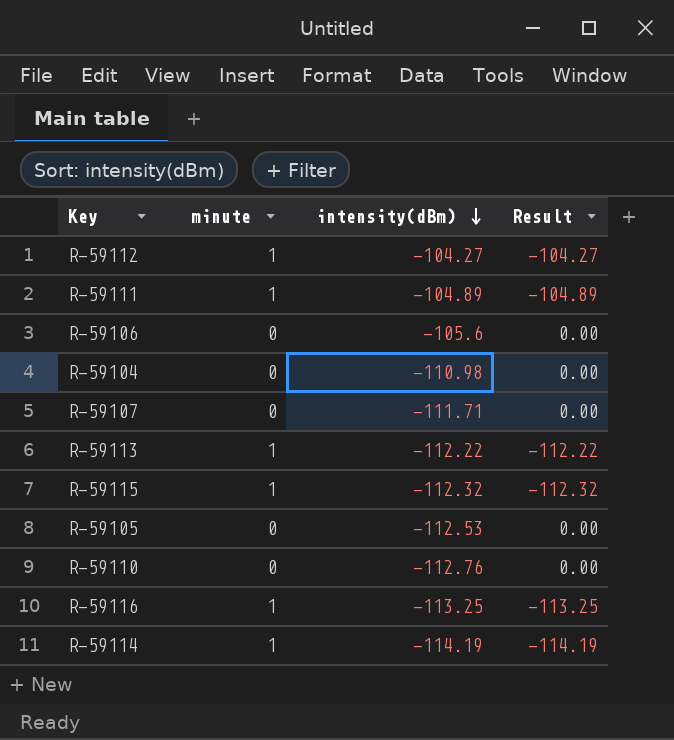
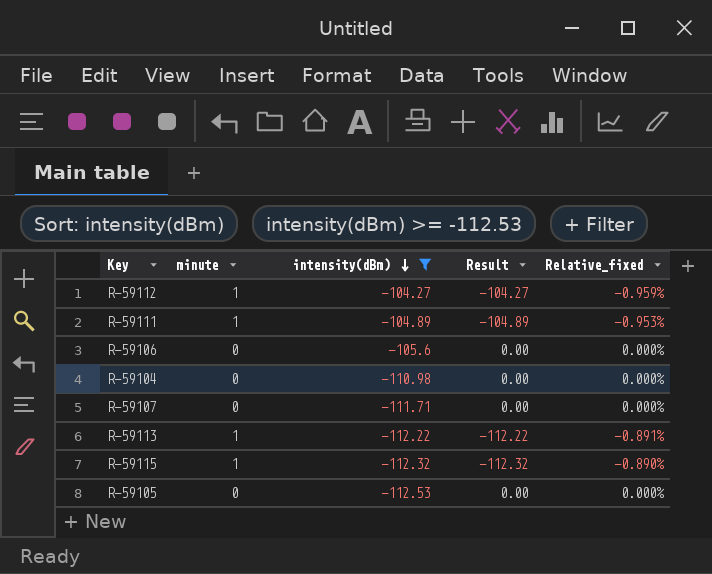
filter: none -> intensity(dBm) >= -112.53
column Relative_fixed | formula: none -> [minute] / [intensity(dBm)]

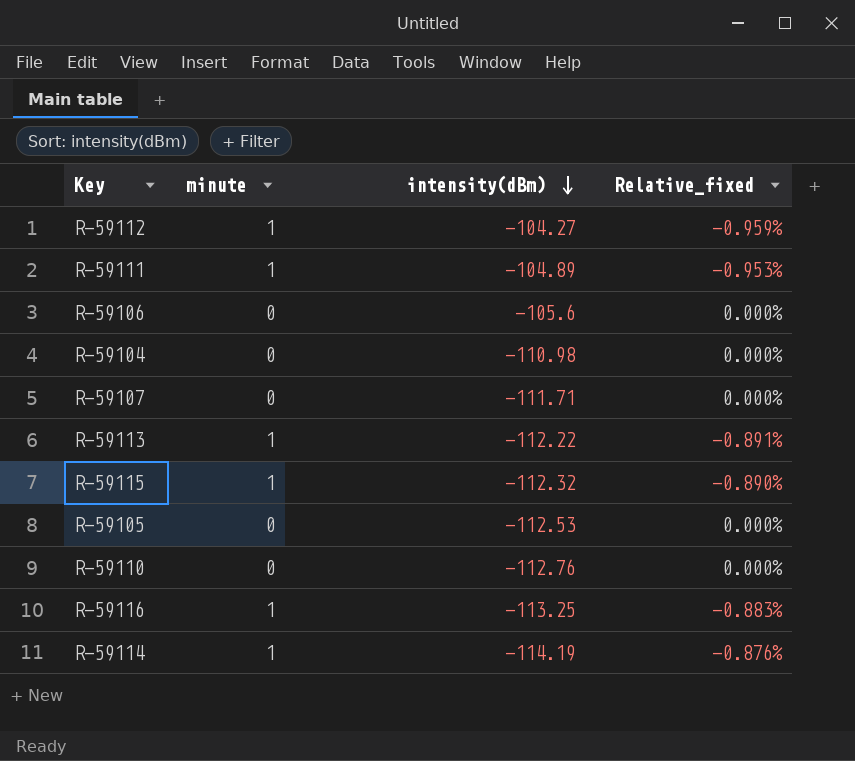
filter: intensity(dBm) >= -112.53 -> none
column Result | formula: [minute] * [intensity(dBm)] -> none

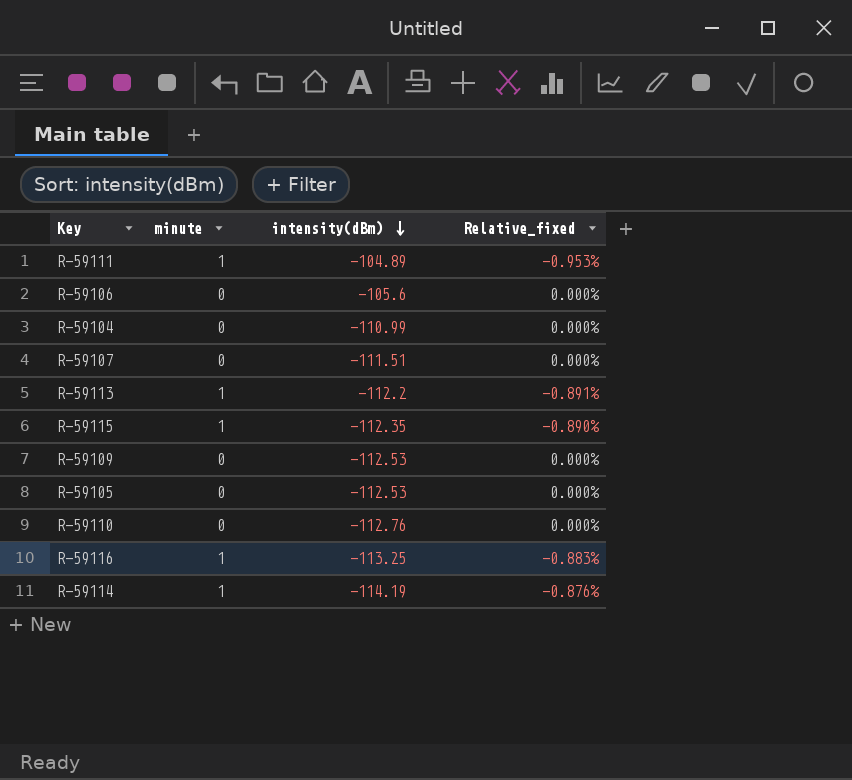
row R-59112: 1 | -104.27 | -0.959% -> none
R-59104 | intensity(dBm): -110.98 -> -110.99
R-59107 | intensity(dBm): -111.71 -> -111.51
R-59113 | intensity(dBm): -112.22 -> -112.2
R-59115 | intensity(dBm): -112.32 -> -112.35
row R-59109: none -> 0 | -112.53 | 0.000%

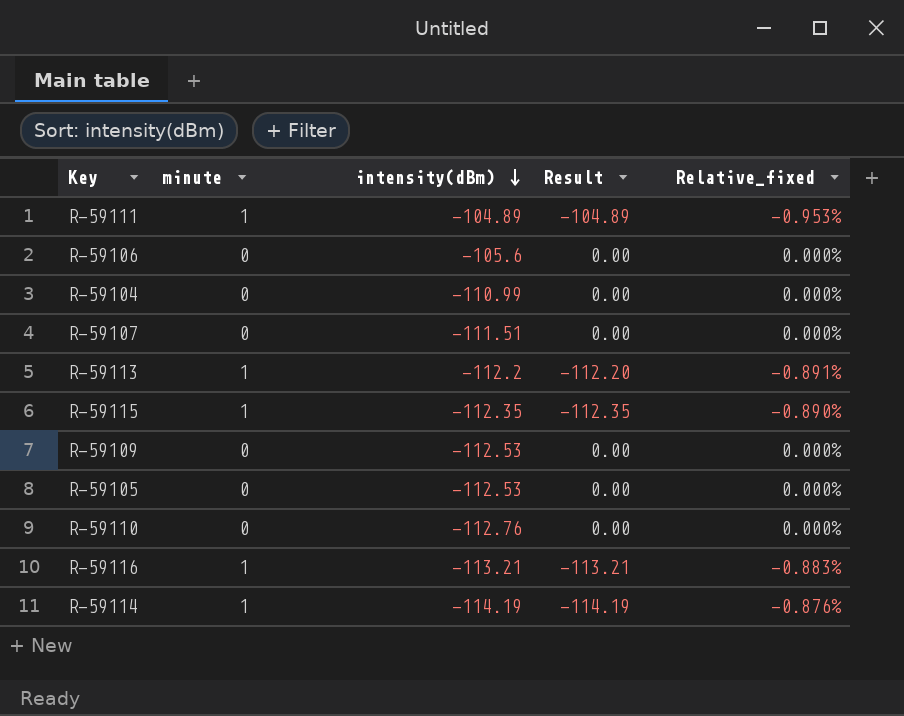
column Result | formula: none -> [minute] * [intensity(dBm)]
R-59116 | intensity(dBm): -113.25 -> -113.21

